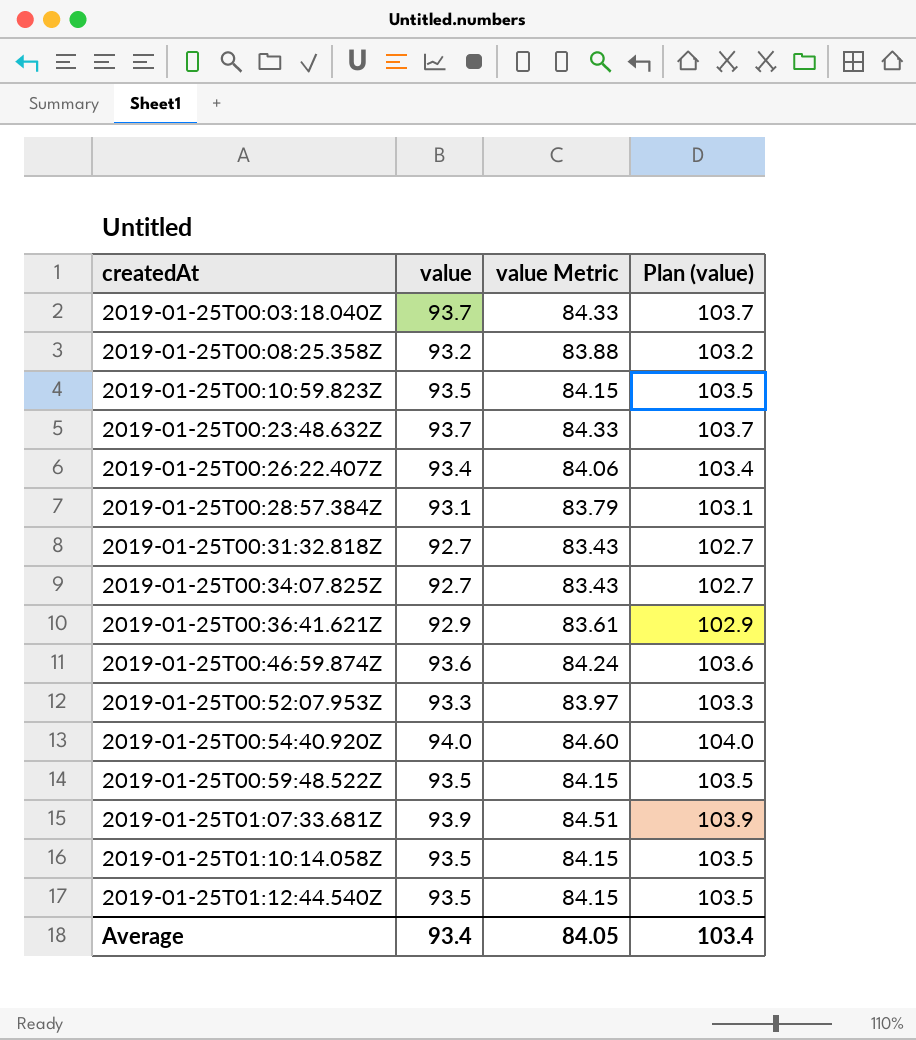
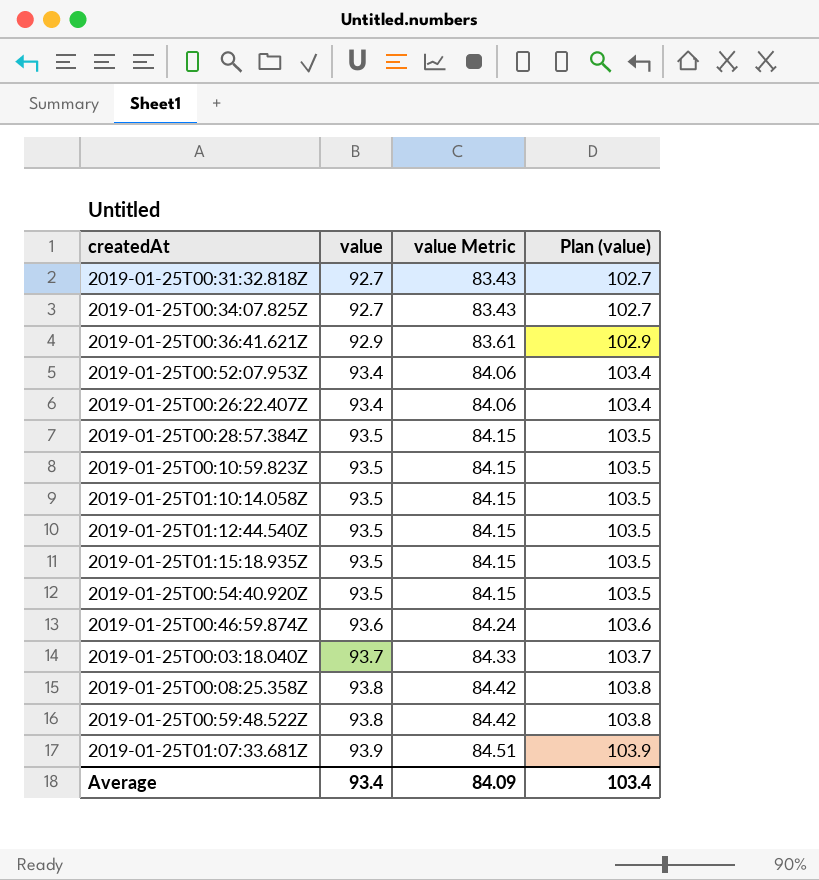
row order: createdAt ascending -> value ascending
row 2019-01-25T00:23:48.632Z: 93.7 | 84.33 | 103.7 -> none
2019-01-25T00:52:07.953Z | value: 93.3 -> 93.4
2019-01-25T00:52:07.953Z | value Metric: 83.97 -> 84.06
2019-01-25T00:52:07.953Z | Plan (value): 103.3 -> 103.4
2019-01-25T00:28:57.384Z | value: 93.1 -> 93.5
2019-01-25T00:28:57.384Z | value Metric: 83.79 -> 84.15
2019-01-25T00:28:57.384Z | Plan (value): 103.1 -> 103.5
row 2019-01-25T01:15:18.935Z: none -> 93.5 | 84.15 | 103.5
2019-01-25T00:54:40.920Z | value: 94.0 -> 93.5
2019-01-25T00:54:40.920Z | value Metric: 84.60 -> 84.15
2019-01-25T00:54:40.920Z | Plan (value): 104.0 -> 103.5
2019-01-25T00:08:25.358Z | value: 93.2 -> 93.8
2019-01-25T00:08:25.358Z | value Metric: 83.88 -> 84.42
2019-01-25T00:08:25.358Z | Plan (value): 103.2 -> 103.8
2019-01-25T00:59:48.522Z | value: 93.5 -> 93.8
2019-01-25T00:59:48.522Z | value Metric: 84.15 -> 84.42
2019-01-25T00:59:48.522Z | Plan (value): 103.5 -> 103.8
Average | value Metric: 84.05 -> 84.09

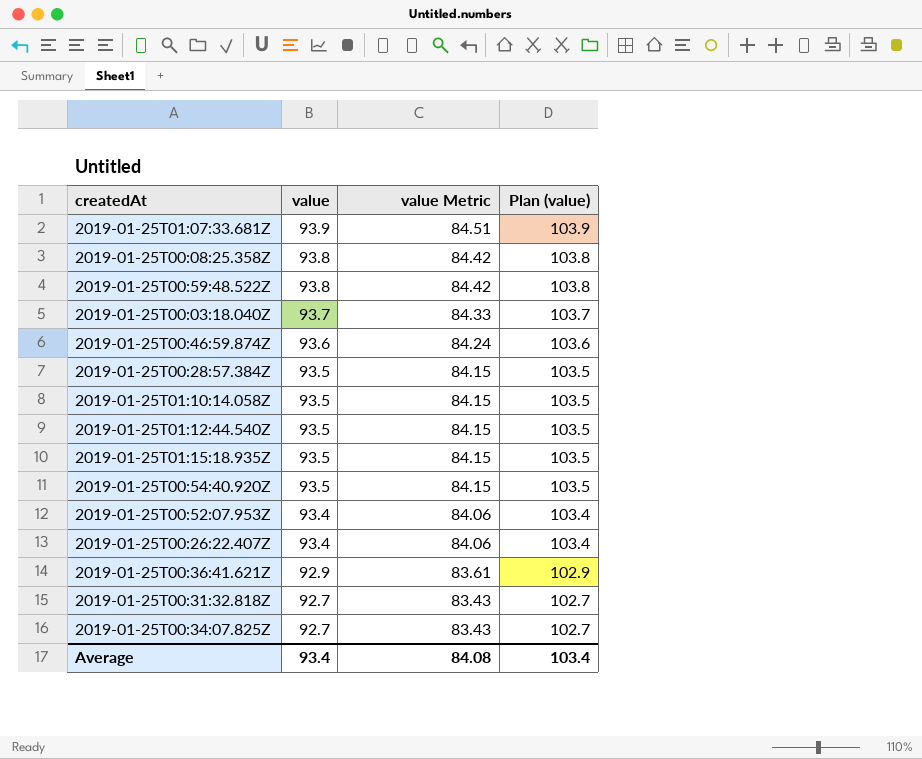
row order: value ascending -> value descending
row 2019-01-25T00:10:59.823Z: 93.5 | 84.15 | 103.5 -> none
Average | value Metric: 84.09 -> 84.08

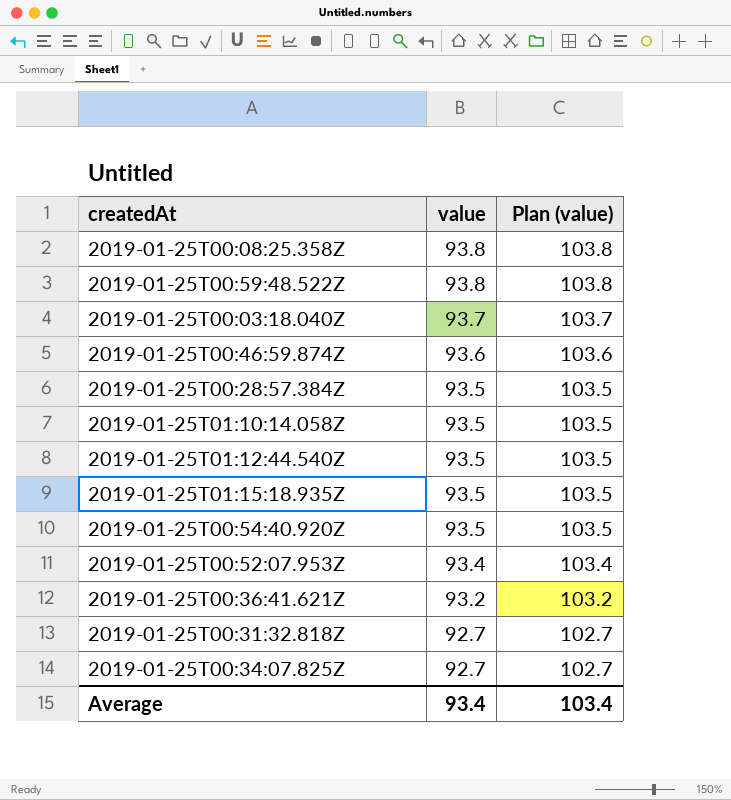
column value Metric | formula: [value] * 0.9 -> none
row 2019-01-25T01:07:33.681Z: 93.9 | 84.51 | 103.9 -> none
row 2019-01-25T00:26:22.407Z: 93.4 | 84.06 | 103.4 -> none
2019-01-25T00:36:41.621Z | value: 92.9 -> 93.2
2019-01-25T00:36:41.621Z | Plan (value): 102.9 -> 103.2

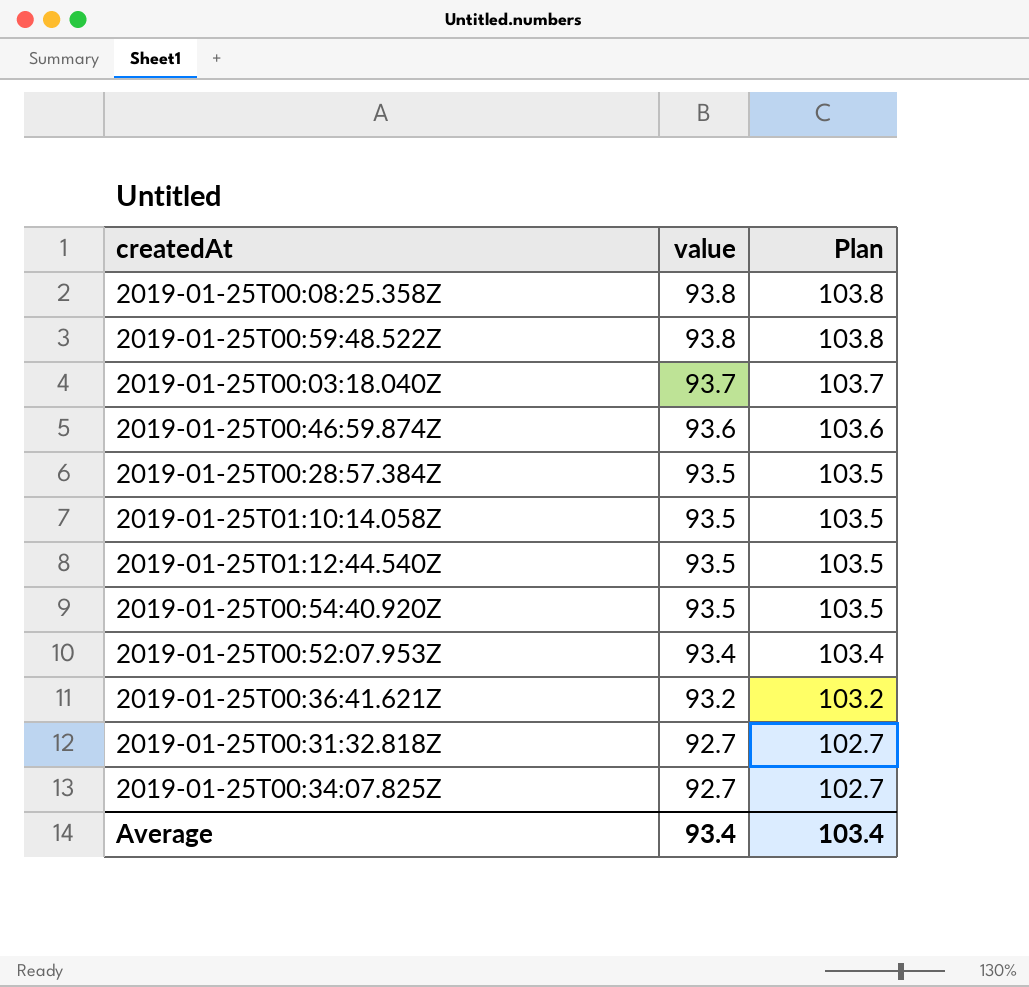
column name: Plan (value) -> Plan
row 2019-01-25T01:15:18.935Z: 93.5 | 103.5 -> none

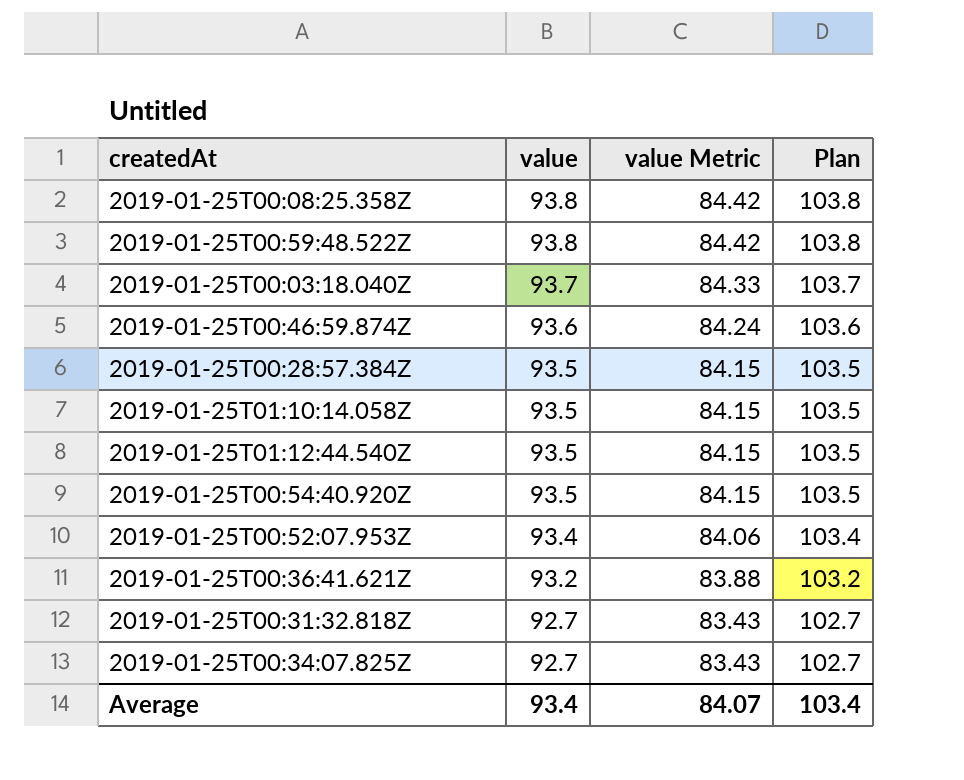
column value Metric | formula: none -> [value] * 0.9

